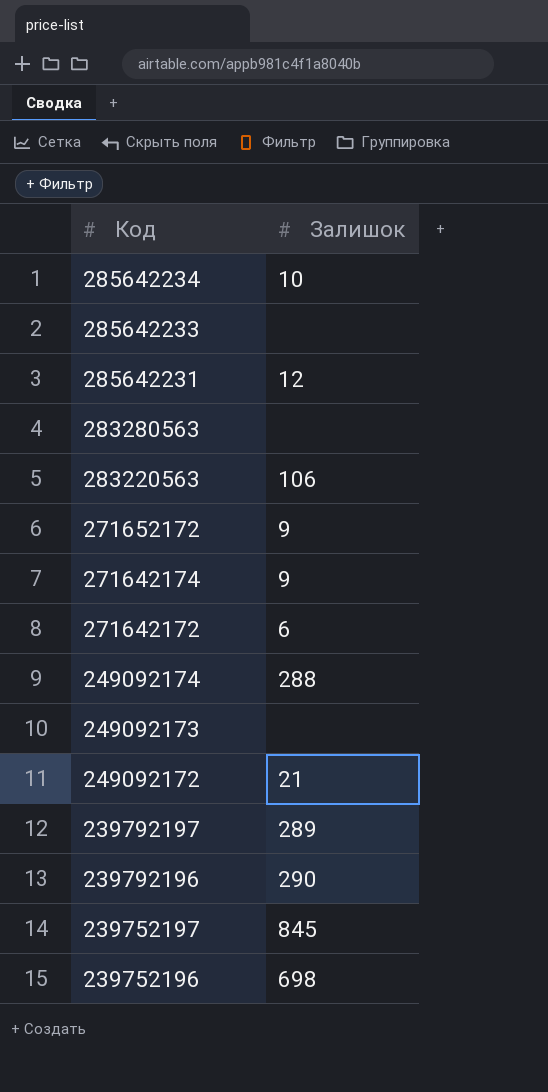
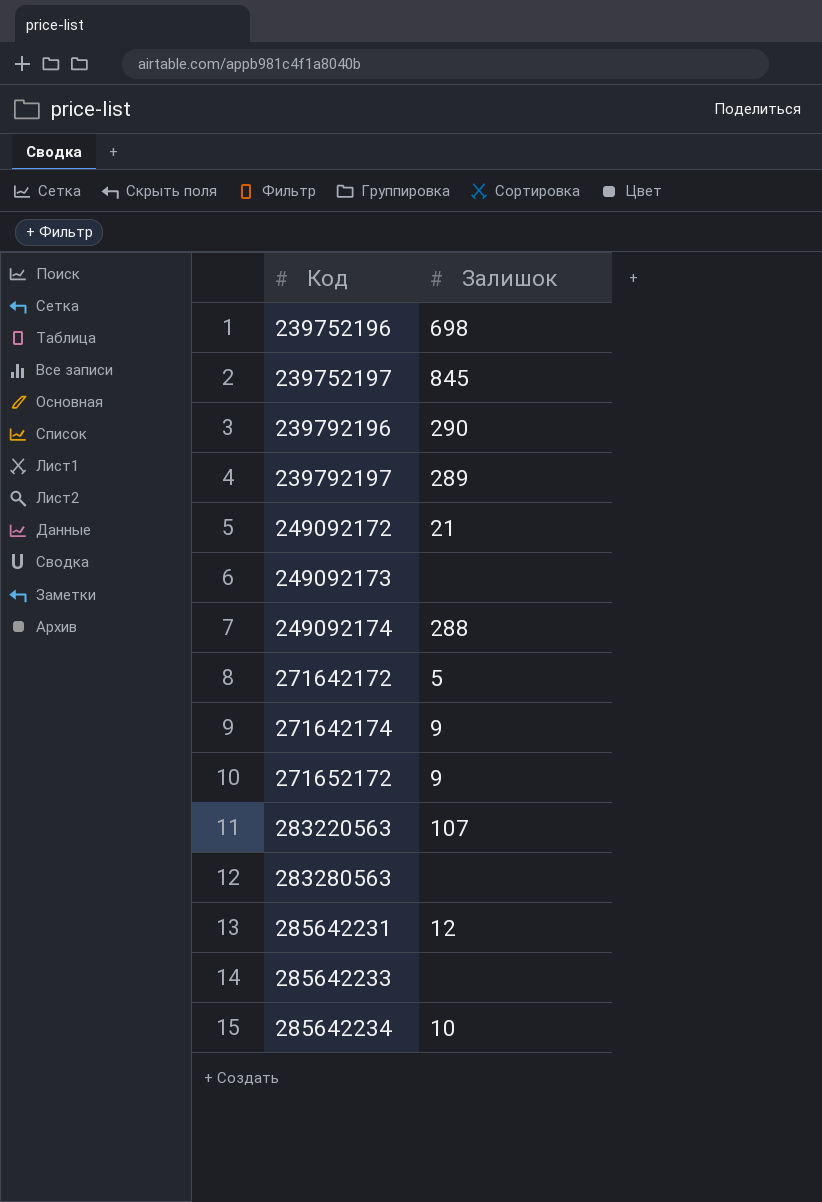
row order: Код descending -> Код ascending
271642172 | Залишок: 6 -> 5
283220563 | Залишок: 106 -> 107

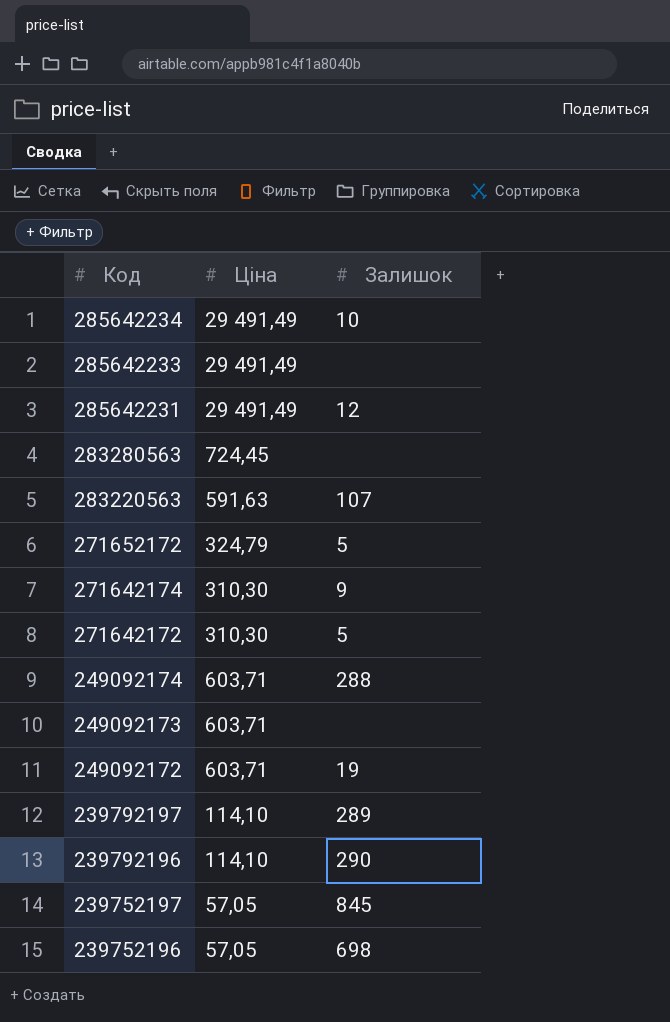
row order: Код ascending -> Код descending
column Ціна | position: none -> 2
271652172 | Залишок: 9 -> 5
249092172 | Залишок: 21 -> 19

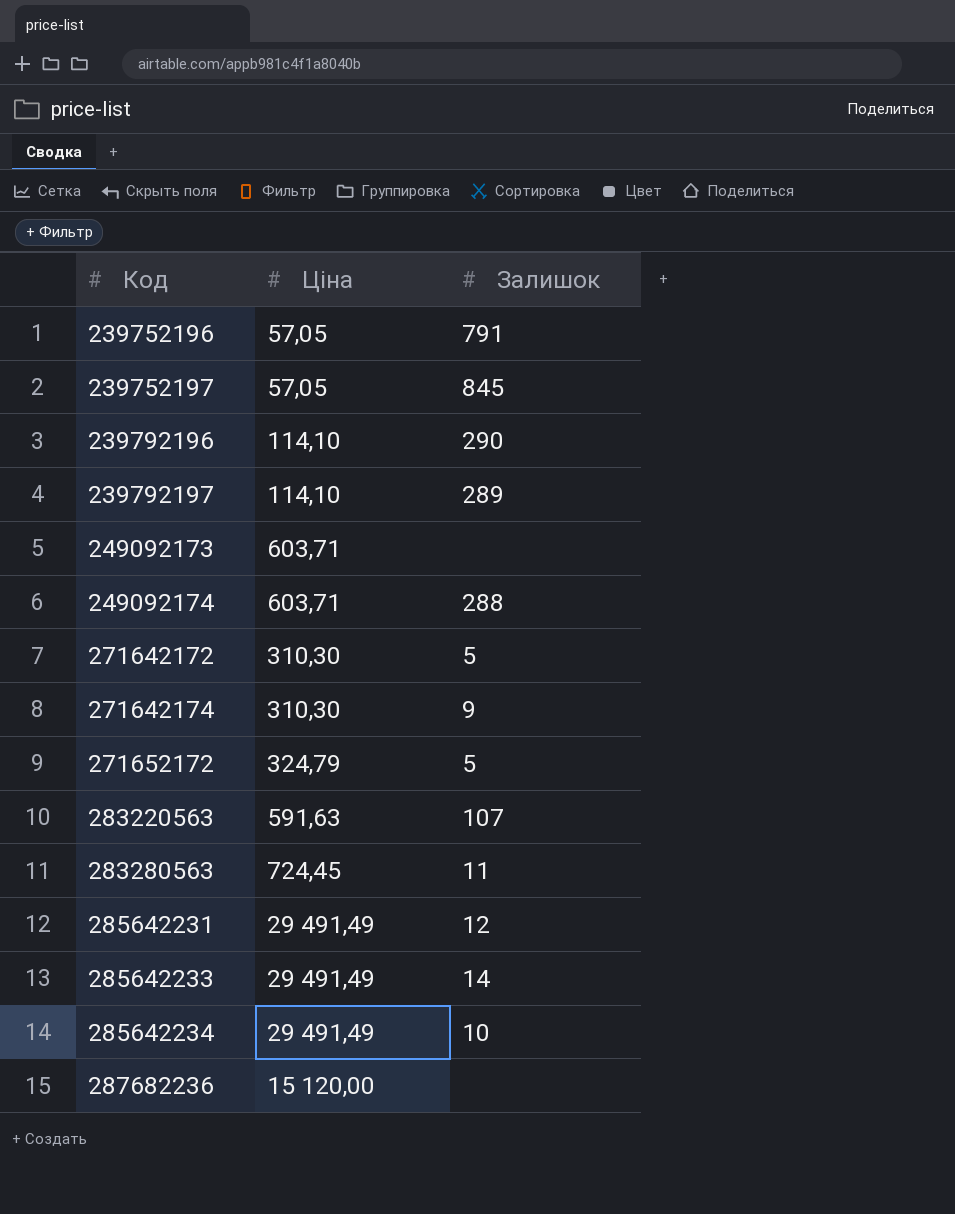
row order: Код descending -> Код ascending
row 249092172: 603,71 | 19 -> none
239752196 | Залишок: 698 -> 791
283280563 | Залишок: none -> 11
285642233 | Залишок: none -> 14
row 287682236: none -> 15 120,00 | none

